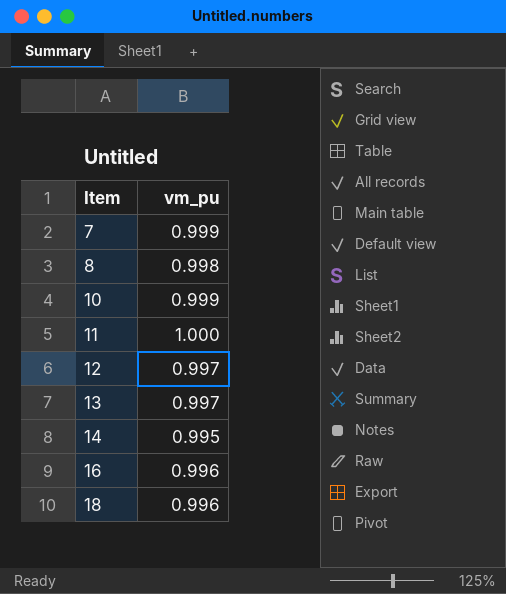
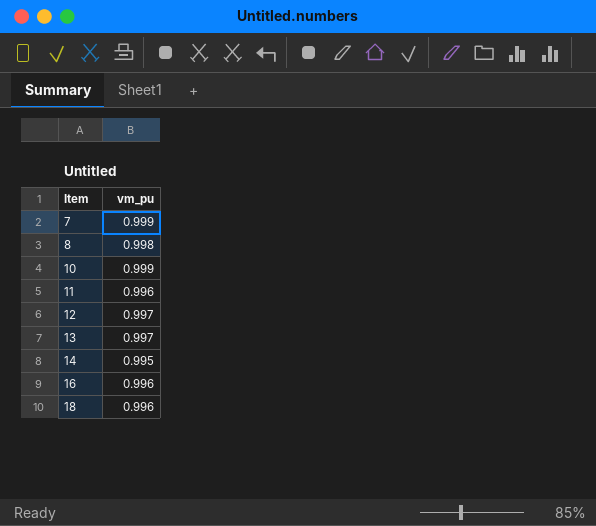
11 | vm_pu: 1.000 -> 0.996

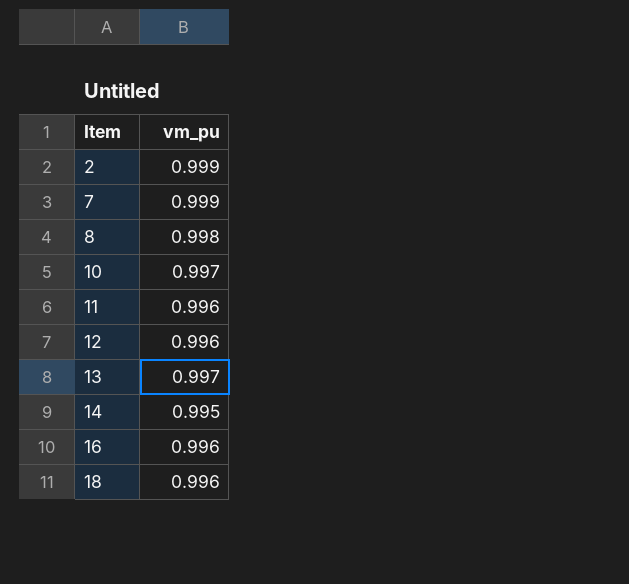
row 2: none -> 0.999
10 | vm_pu: 0.999 -> 0.997
12 | vm_pu: 0.997 -> 0.996

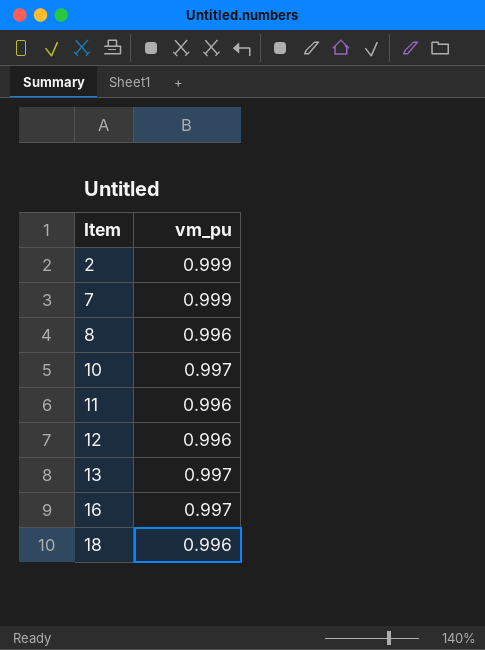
row 14: 0.995 -> none
8 | vm_pu: 0.998 -> 0.996
16 | vm_pu: 0.996 -> 0.997

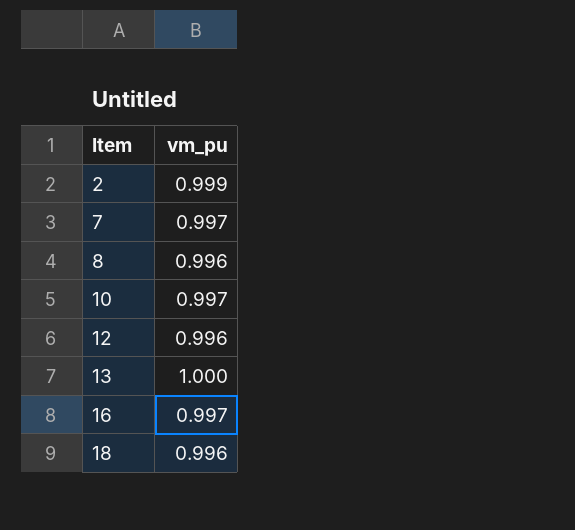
row 11: 0.996 -> none
7 | vm_pu: 0.999 -> 0.997
13 | vm_pu: 0.997 -> 1.000

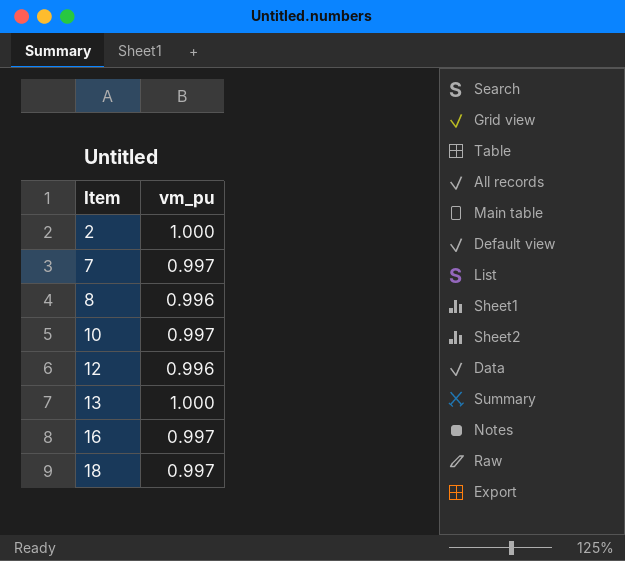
2 | vm_pu: 0.999 -> 1.000
18 | vm_pu: 0.996 -> 0.997

